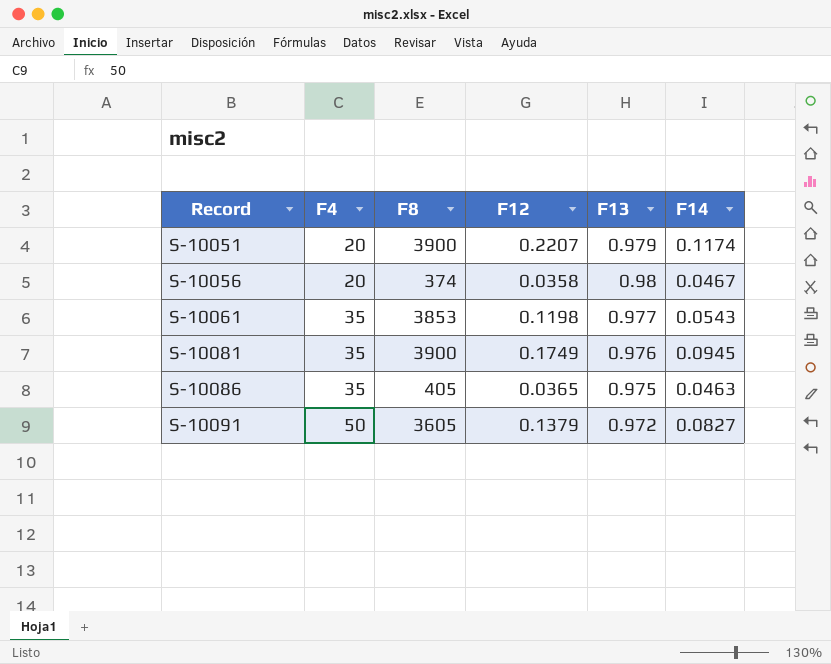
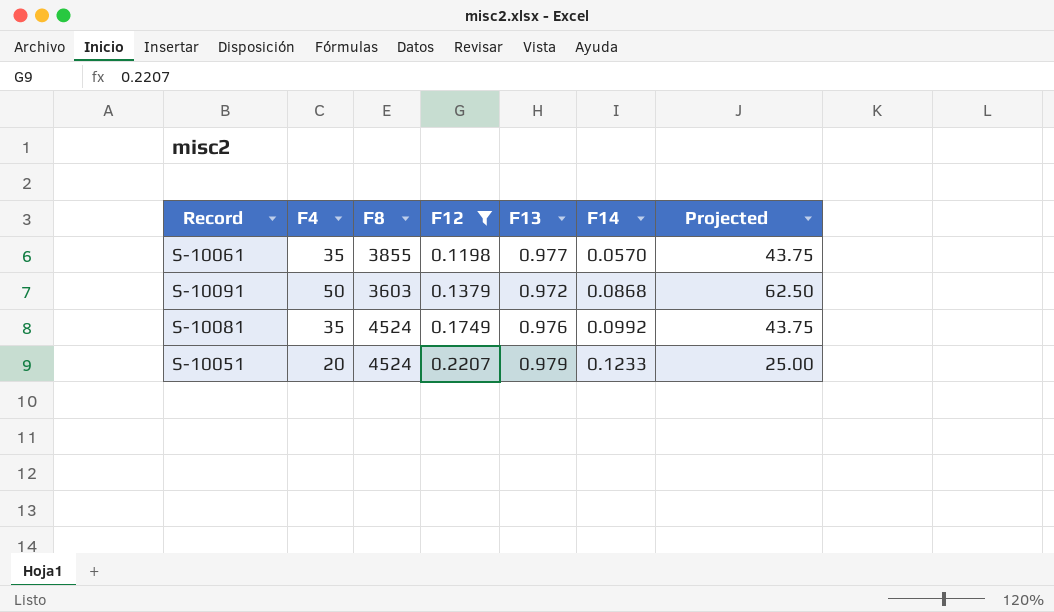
filter: none -> F12 >= 0.1198
row order: Record ascending -> F12 ascending
column Projected | formula: none -> [F4] * 1.25
S-10061 | F8: 3853 -> 3855
S-10061 | F14: 0.0543 -> 0.0570
S-10091 | F8: 3605 -> 3603
S-10091 | F14: 0.0827 -> 0.0868
S-10081 | F8: 3900 -> 4524
S-10081 | F14: 0.0945 -> 0.0992
S-10051 | F8: 3900 -> 4524
S-10051 | F14: 0.1174 -> 0.1233

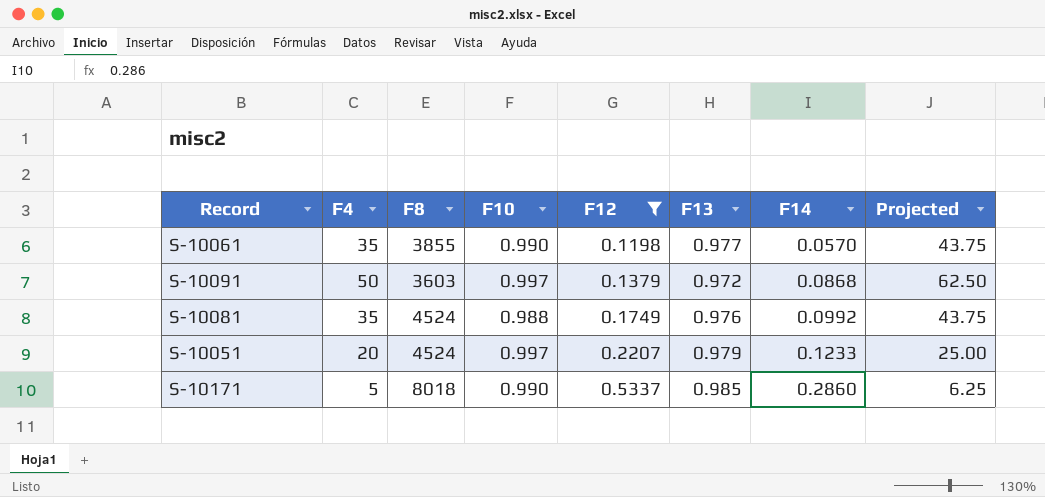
column F10 | position: none -> 4
row S-10171: none -> 5 | 8018 | 0.990 | 0.5337 | 0.985 | 0.2860 | 6.25

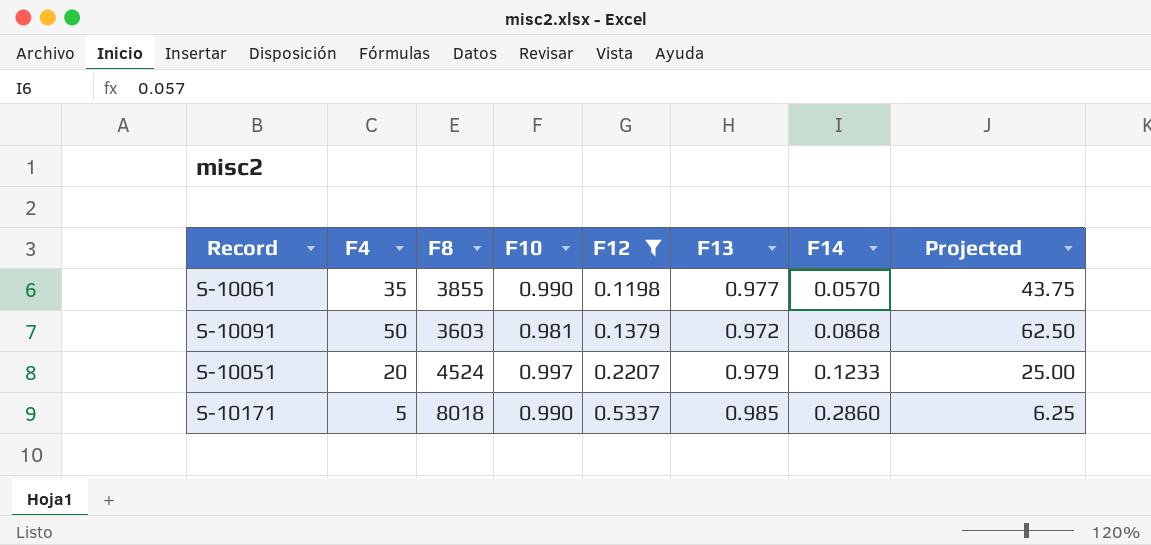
row S-10081: 35 | 4524 | 0.988 | 0.1749 | 0.976 | 0.0992 | 43.75 -> none
S-10091 | F10: 0.997 -> 0.981

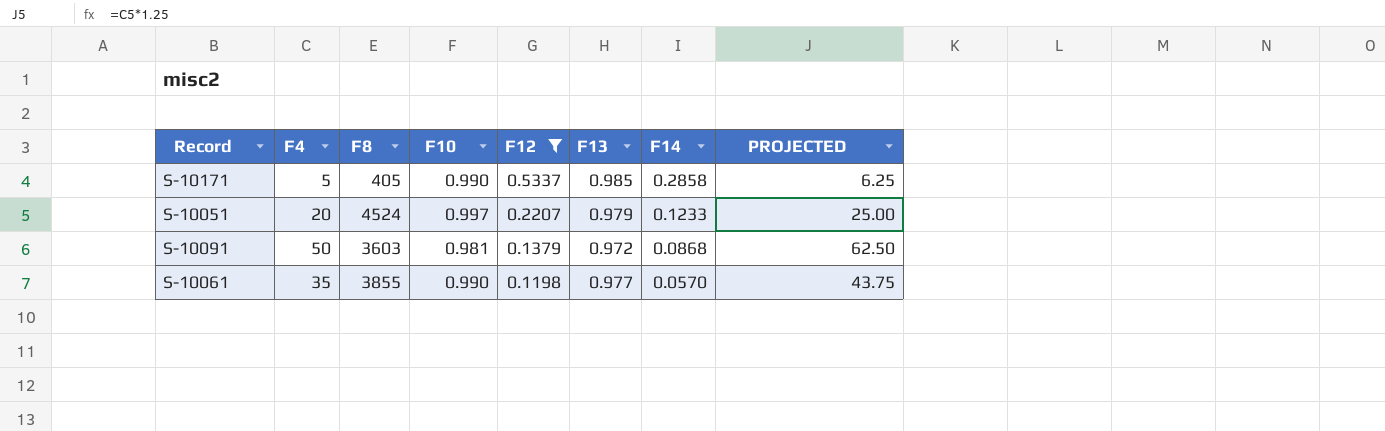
row order: F12 ascending -> F12 descending
column name: Projected -> PROJECTED
S-10171 | F8: 8018 -> 405
S-10171 | F14: 0.2860 -> 0.2858

